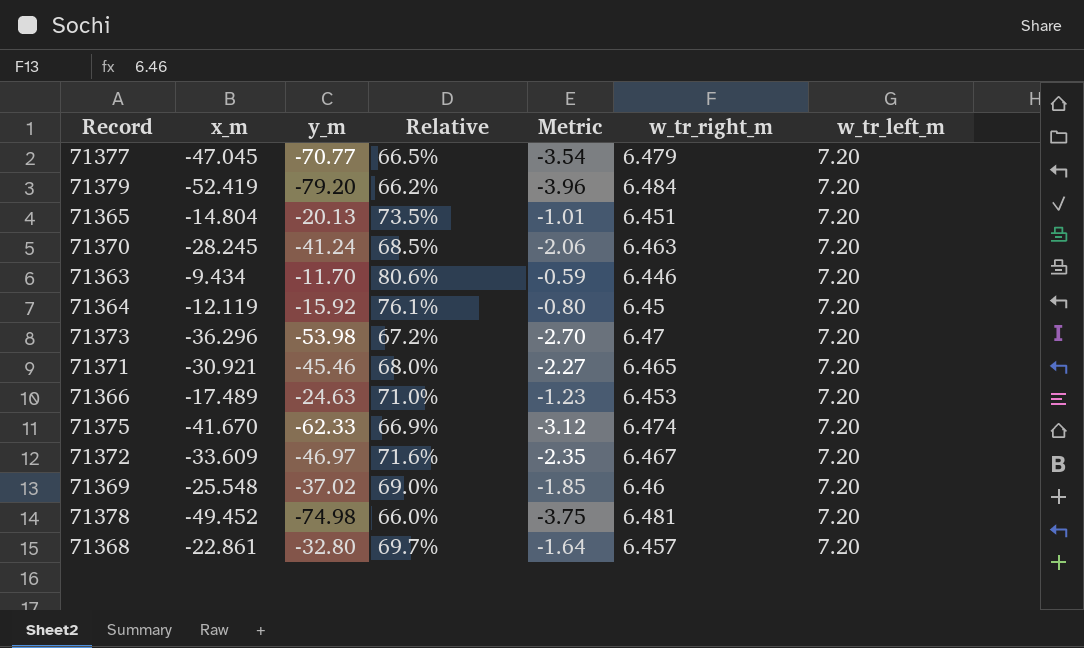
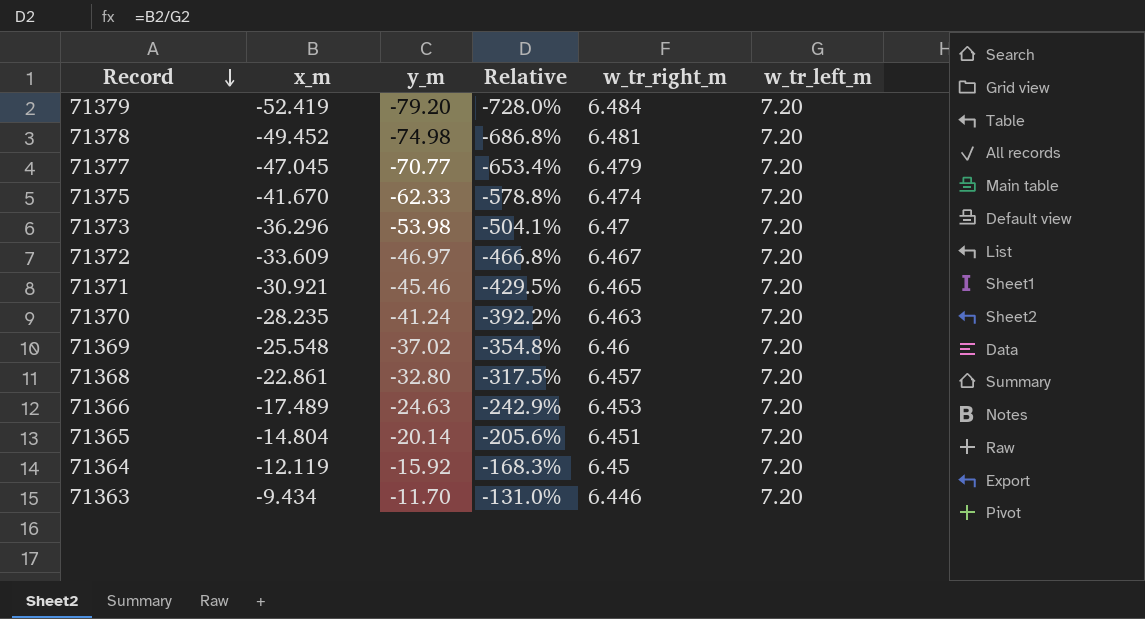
row order: none -> Record descending
column Metric | formula: [y_m] * 0.05 -> none
column Relative | formula: [x_m] / [y_m] -> [x_m] / [w_tr_left_m]
71370 | x_m: -28.245 -> -28.235
71365 | y_m: -20.13 -> -20.14

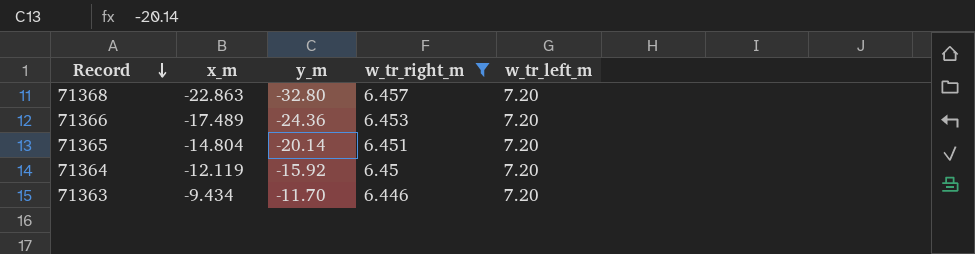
filter: none -> w_tr_right_m <= 6.457
column Relative | formula: [x_m] / [w_tr_left_m] -> none
71368 | x_m: -22.861 -> -22.863
71366 | y_m: -24.63 -> -24.36

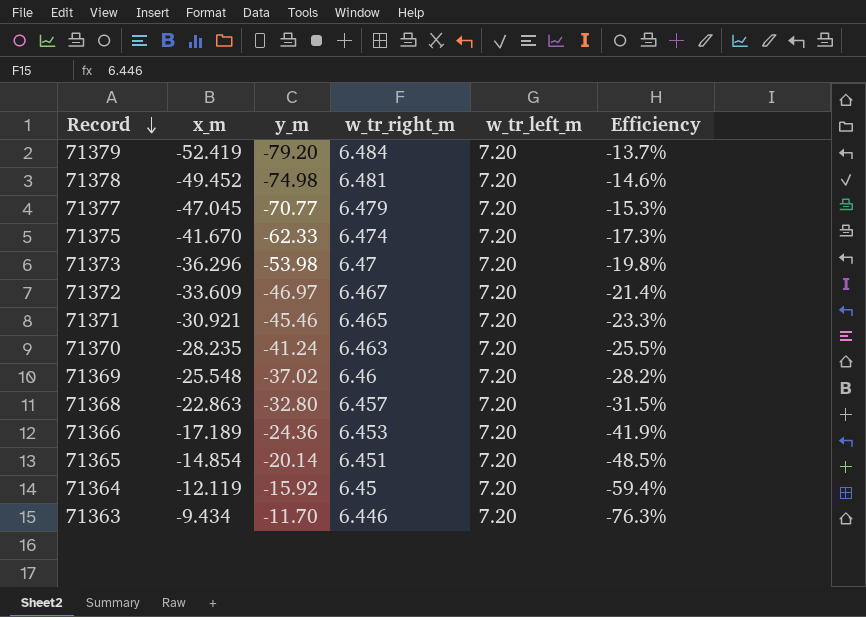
filter: w_tr_right_m <= 6.457 -> none
column Efficiency | formula: none -> [w_tr_left_m] / [x_m]
71366 | x_m: -17.489 -> -17.189
71365 | x_m: -14.804 -> -14.854

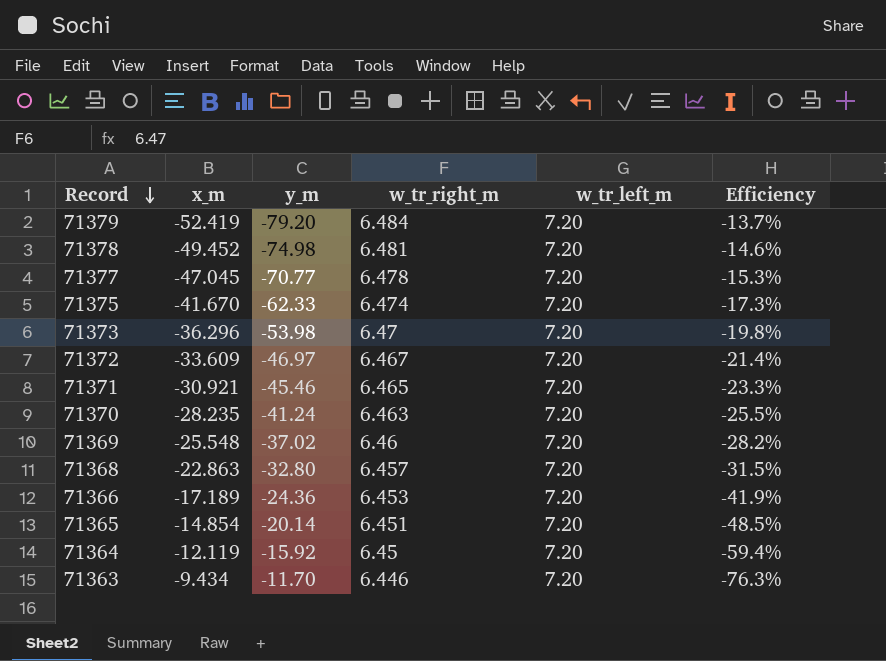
71377 | w_tr_right_m: 6.479 -> 6.478

